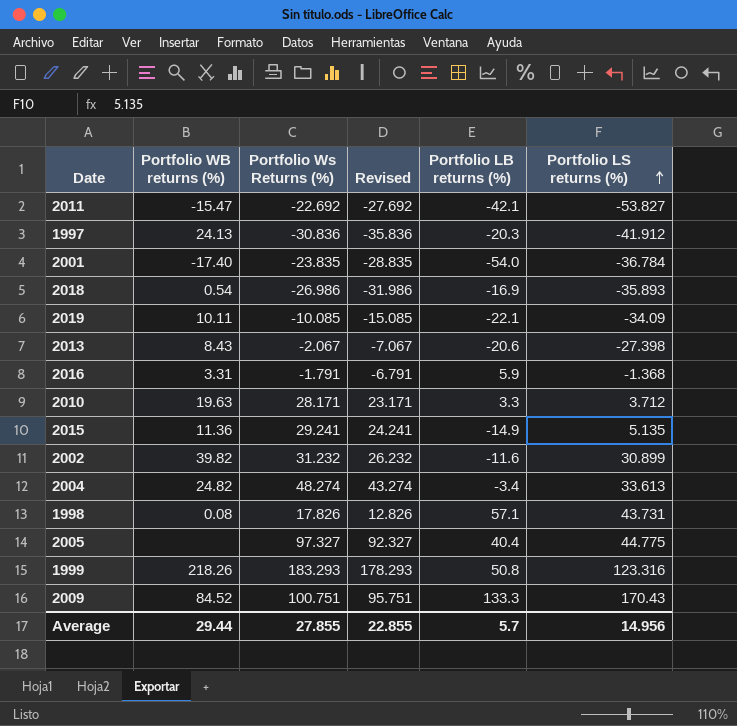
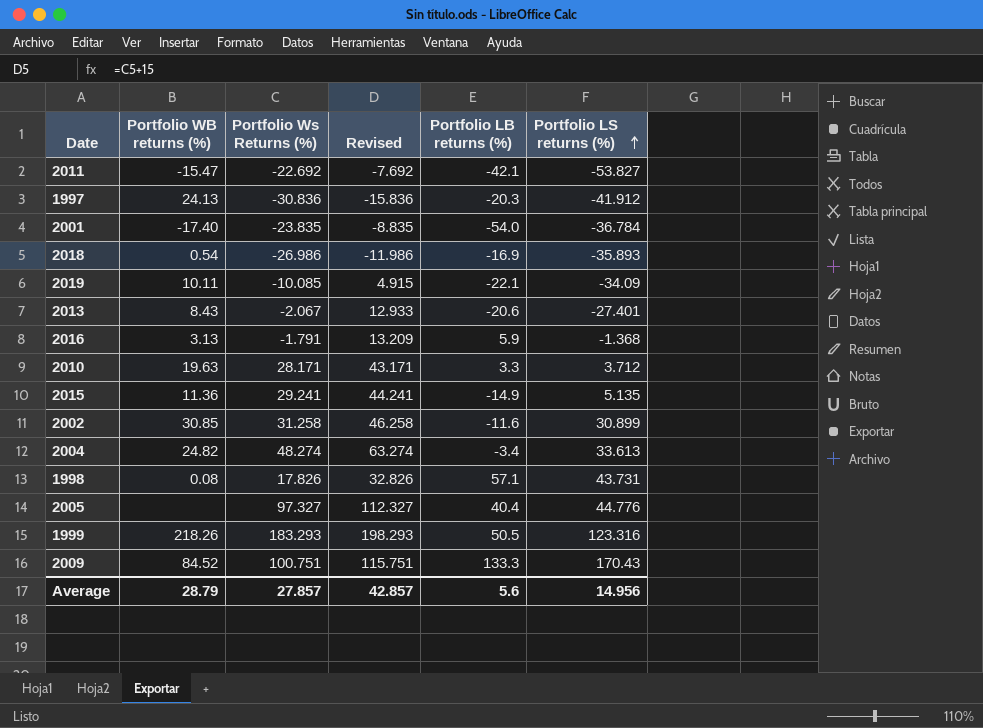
column Revised | formula: [Portfolio Ws Returns (%)] - 5 -> [Portfolio Ws Returns (%)] + 15
2013 | Portfolio LS returns (%): -27.398 -> -27.401
2016 | Portfolio WB returns (%): 3.31 -> 3.13
2002 | Portfolio WB returns (%): 39.82 -> 30.85
2002 | Portfolio Ws Returns (%): 31.232 -> 31.258
2005 | Portfolio LS returns (%): 44.775 -> 44.776
1999 | Portfolio LB returns (%): 50.8 -> 50.5
Average | Portfolio WB returns (%): 29.44 -> 28.79
Average | Portfolio Ws Returns (%): 27.855 -> 27.857
Average | Revised: 22.855 -> 42.857
Average | Portfolio LB returns (%): 5.7 -> 5.6

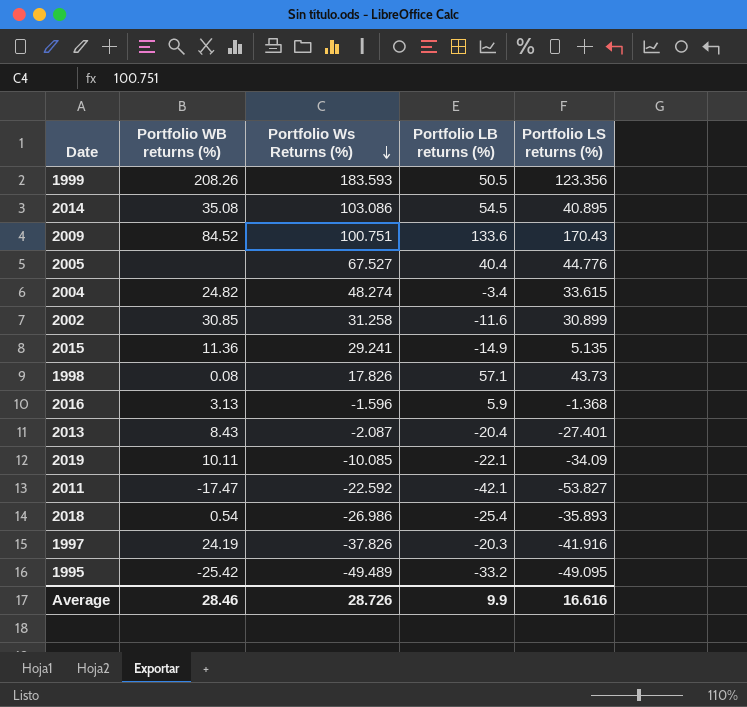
row order: Portfolio LS returns (%) ascending -> Portfolio Ws Returns (%) descending
column Revised | formula: [Portfolio Ws Returns (%)] + 15 -> none
row 2001: -17.40 | -23.835 | -8.835 | -54.0 | -36.784 -> none
row 2010: 19.63 | 28.171 | 43.171 | 3.3 | 3.712 -> none
1999 | Portfolio WB returns (%): 218.26 -> 208.26
1999 | Portfolio Ws Returns (%): 183.293 -> 183.593
1999 | Portfolio LS returns (%): 123.316 -> 123.356
row 2014: none -> 35.08 | 103.086 | 54.5 | 40.895
2009 | Portfolio LB returns (%): 133.3 -> 133.6
2005 | Portfolio Ws Returns (%): 97.327 -> 67.527
2004 | Portfolio LS returns (%): 33.613 -> 33.615
1998 | Portfolio LS returns (%): 43.731 -> 43.73
2016 | Portfolio Ws Returns (%): -1.791 -> -1.596
2013 | Portfolio Ws Returns (%): -2.067 -> -2.087
2013 | Portfolio LB returns (%): -20.6 -> -20.4
2011 | Portfolio WB returns (%): -15.47 -> -17.47
2011 | Portfolio Ws Returns (%): -22.692 -> -22.592
2018 | Portfolio LB returns (%): -16.9 -> -25.4
1997 | Portfolio WB returns (%): 24.13 -> 24.19
1997 | Portfolio Ws Returns (%): -30.836 -> -37.826
1997 | Portfolio LS returns (%): -41.912 -> -41.916
row 1995: none -> -25.42 | -49.489 | -33.2 | -49.095
Average | Portfolio WB returns (%): 28.79 -> 28.46
Average | Portfolio Ws Returns (%): 27.857 -> 28.726
Average | Portfolio LB returns (%): 5.6 -> 9.9
Average | Portfolio LS returns (%): 14.956 -> 16.616

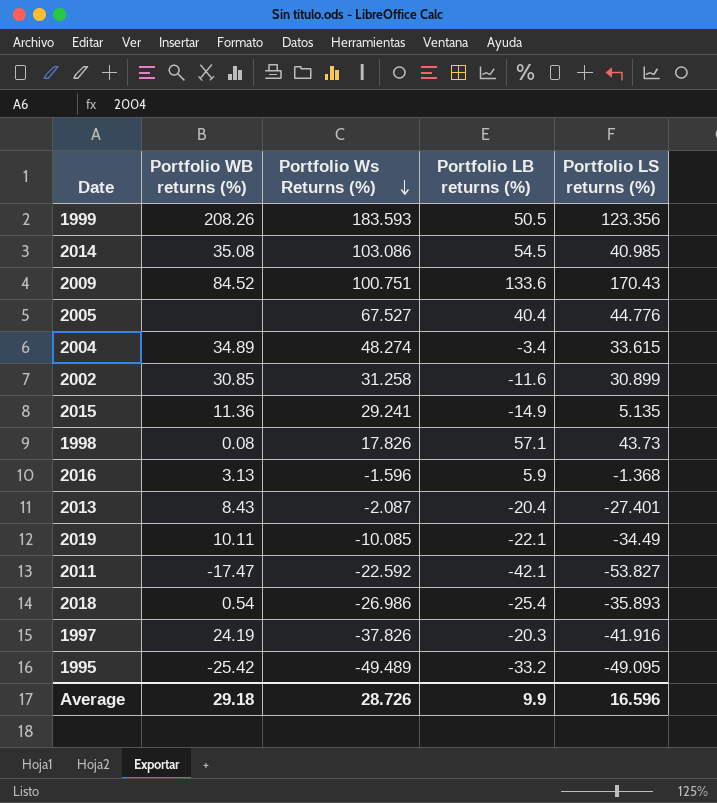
2014 | Portfolio LS returns (%): 40.895 -> 40.985
2004 | Portfolio WB returns (%): 24.82 -> 34.89
2019 | Portfolio LS returns (%): -34.09 -> -34.49
Average | Portfolio WB returns (%): 28.46 -> 29.18
Average | Portfolio LS returns (%): 16.616 -> 16.596

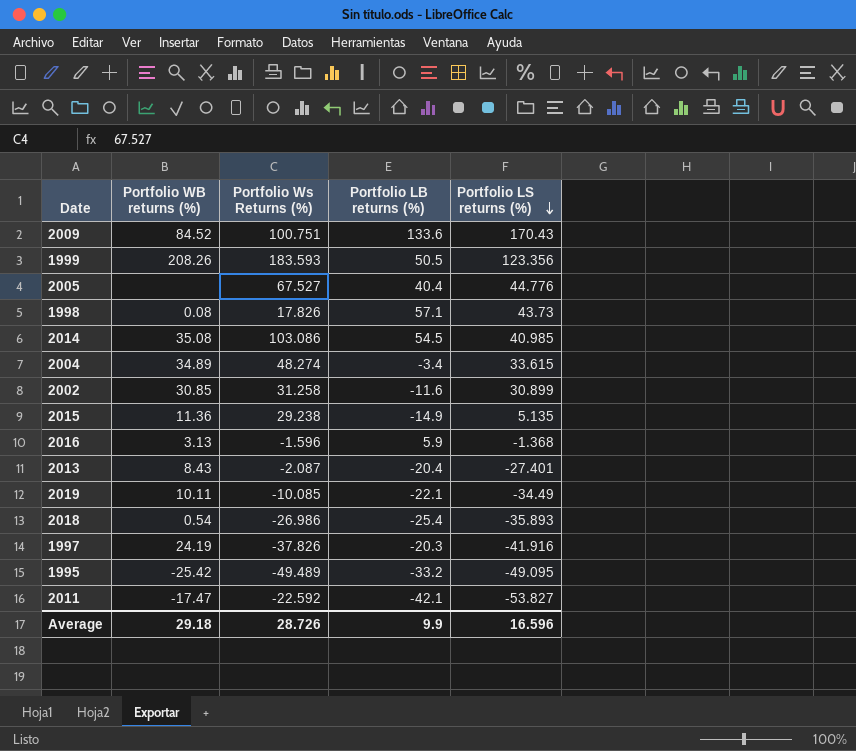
row order: Portfolio Ws Returns (%) descending -> Portfolio LS returns (%) descending
2015 | Portfolio Ws Returns (%): 29.241 -> 29.238

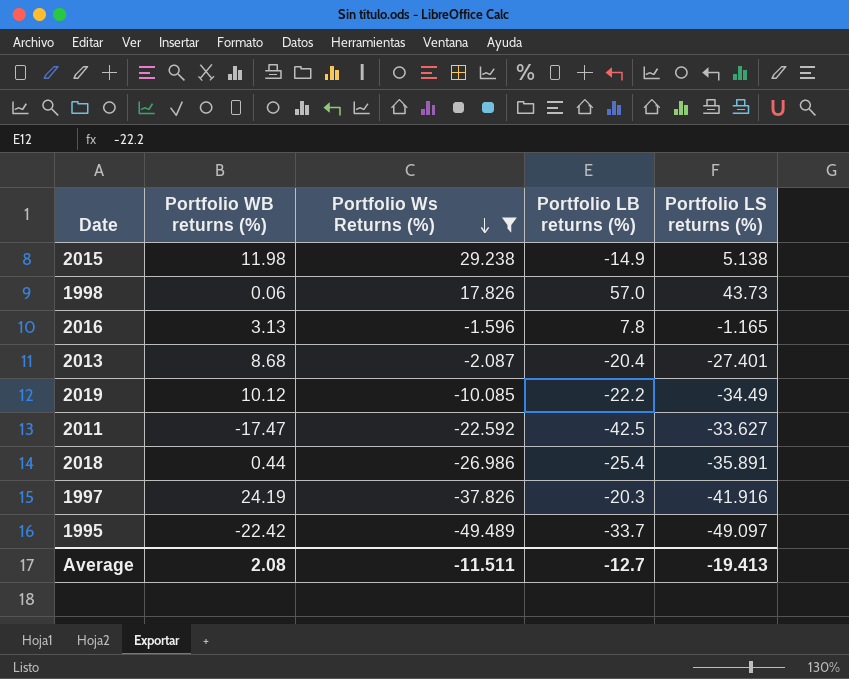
filter: none -> Portfolio Ws Returns (%) <= 29.238
row order: Portfolio LS returns (%) descending -> Portfolio Ws Returns (%) descending
2015 | Portfolio WB returns (%): 11.36 -> 11.98
2015 | Portfolio LS returns (%): 5.135 -> 5.138
1998 | Portfolio WB returns (%): 0.08 -> 0.06
1998 | Portfolio LB returns (%): 57.1 -> 57.0
2016 | Portfolio LB returns (%): 5.9 -> 7.8
2016 | Portfolio LS returns (%): -1.368 -> -1.165
2013 | Portfolio WB returns (%): 8.43 -> 8.68
2019 | Portfolio WB returns (%): 10.11 -> 10.12
2019 | Portfolio LB returns (%): -22.1 -> -22.2
2011 | Portfolio LB returns (%): -42.1 -> -42.5
2011 | Portfolio LS returns (%): -53.827 -> -33.627
2018 | Portfolio WB returns (%): 0.54 -> 0.44
2018 | Portfolio LS returns (%): -35.893 -> -35.891
1995 | Portfolio WB returns (%): -25.42 -> -22.42
1995 | Portfolio LB returns (%): -33.2 -> -33.7
1995 | Portfolio LS returns (%): -49.095 -> -49.097
Average | Portfolio WB returns (%): 29.18 -> 2.08
Average | Portfolio Ws Returns (%): 28.726 -> -11.511
Average | Portfolio LB returns (%): 9.9 -> -12.7
Average | Portfolio LS returns (%): 16.596 -> -19.413

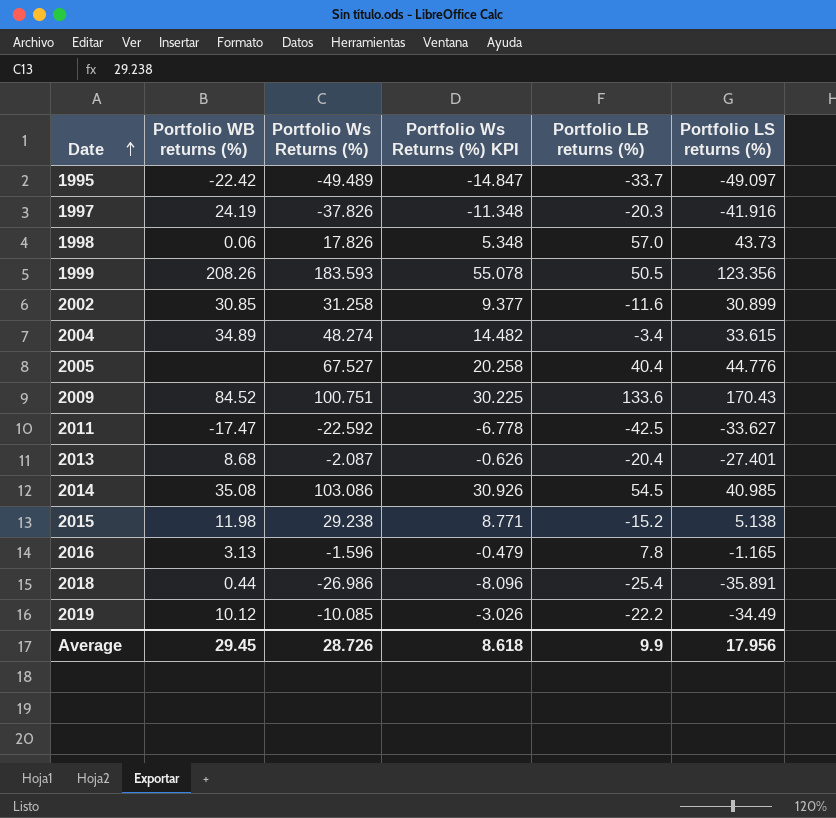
filter: Portfolio Ws Returns (%) <= 29.238 -> none
row order: Portfolio Ws Returns (%) descending -> Date ascending
column Portfolio Ws Returns (%) KPI | formula: none -> [Portfolio Ws Returns (%)] * 0.3
2015 | Portfolio LB returns (%): -14.9 -> -15.2
Average | Portfolio WB returns (%): 2.08 -> 29.45
Average | Portfolio Ws Returns (%): -11.511 -> 28.726
Average | Portfolio LB returns (%): -12.7 -> 9.9
Average | Portfolio LS returns (%): -19.413 -> 17.956

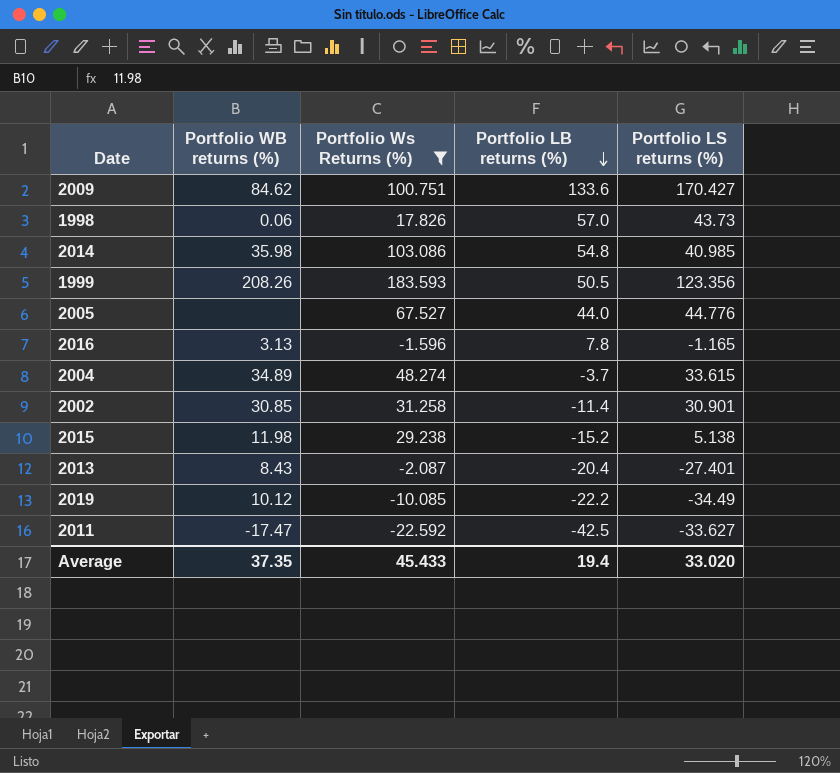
filter: none -> Portfolio Ws Returns (%) >= -22.592
row order: Date ascending -> Portfolio LB returns (%) descending
column Portfolio Ws Returns (%) KPI | formula: [Portfolio Ws Returns (%)] * 0.3 -> none
2009 | Portfolio WB returns (%): 84.52 -> 84.62
2009 | Portfolio LS returns (%): 170.43 -> 170.427
2014 | Portfolio WB returns (%): 35.08 -> 35.98
2014 | Portfolio LB returns (%): 54.5 -> 54.8
2005 | Portfolio LB returns (%): 40.4 -> 44.0
2004 | Portfolio LB returns (%): -3.4 -> -3.7
2002 | Portfolio LB returns (%): -11.6 -> -11.4
2002 | Portfolio LS returns (%): 30.899 -> 30.901
2013 | Portfolio WB returns (%): 8.68 -> 8.43
Average | Portfolio WB returns (%): 29.45 -> 37.35
Average | Portfolio Ws Returns (%): 28.726 -> 45.433
Average | Portfolio LB returns (%): 9.9 -> 19.4
Average | Portfolio LS returns (%): 17.956 -> 33.020

